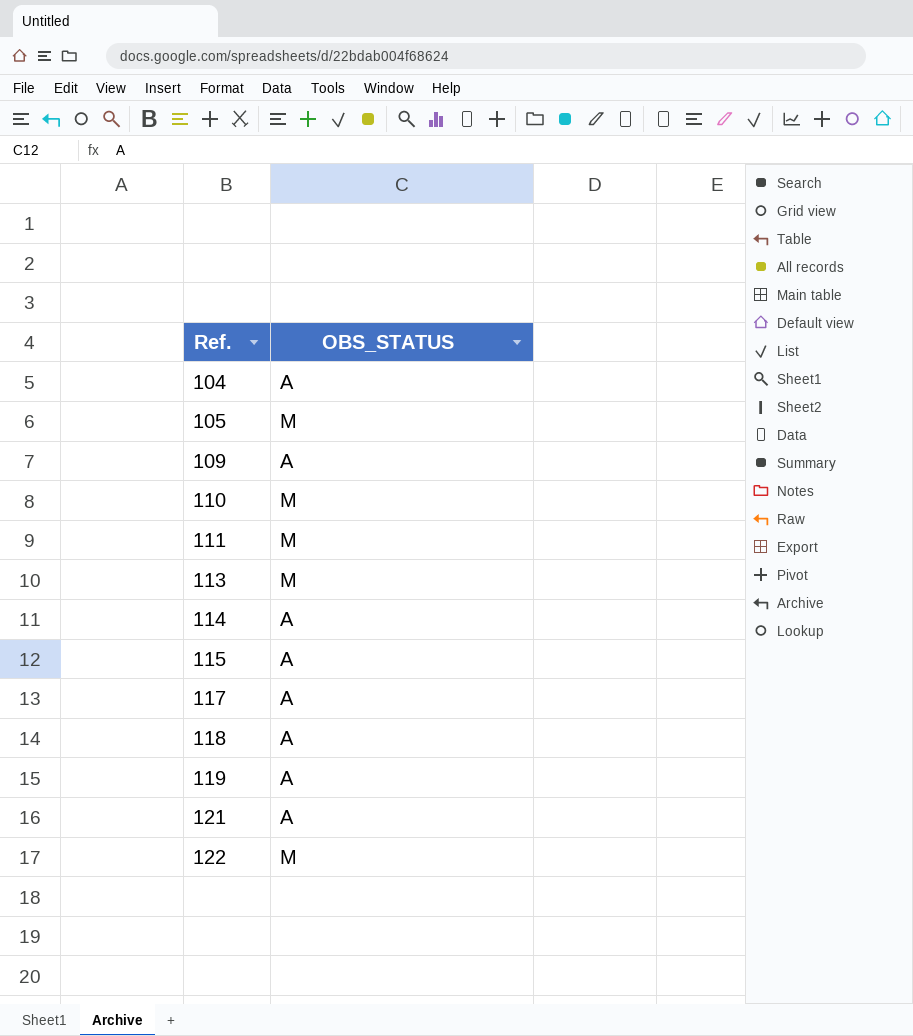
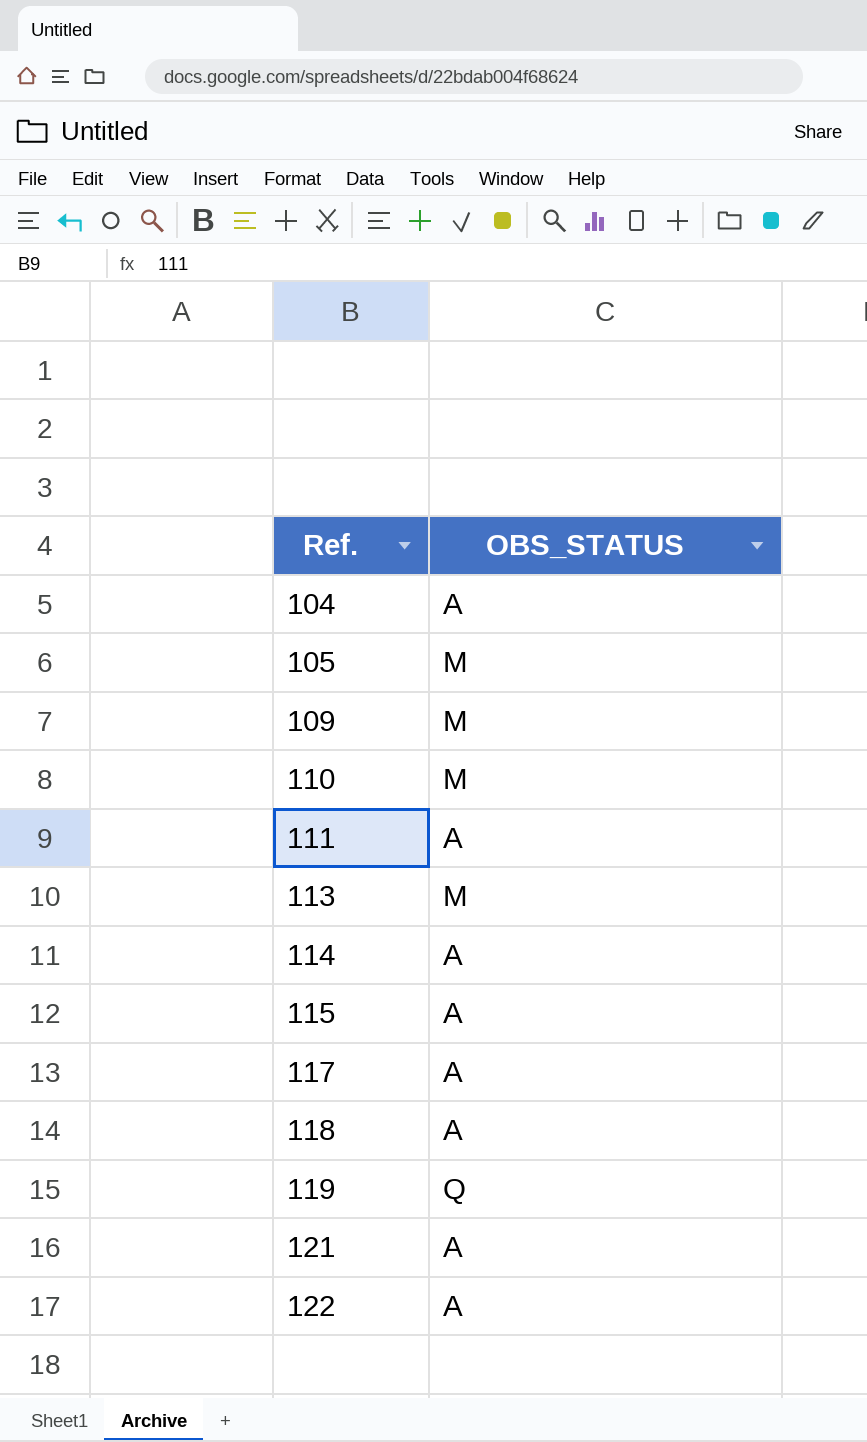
109 | OBS_STATUS: A -> M
111 | OBS_STATUS: M -> A
119 | OBS_STATUS: A -> Q
122 | OBS_STATUS: M -> A

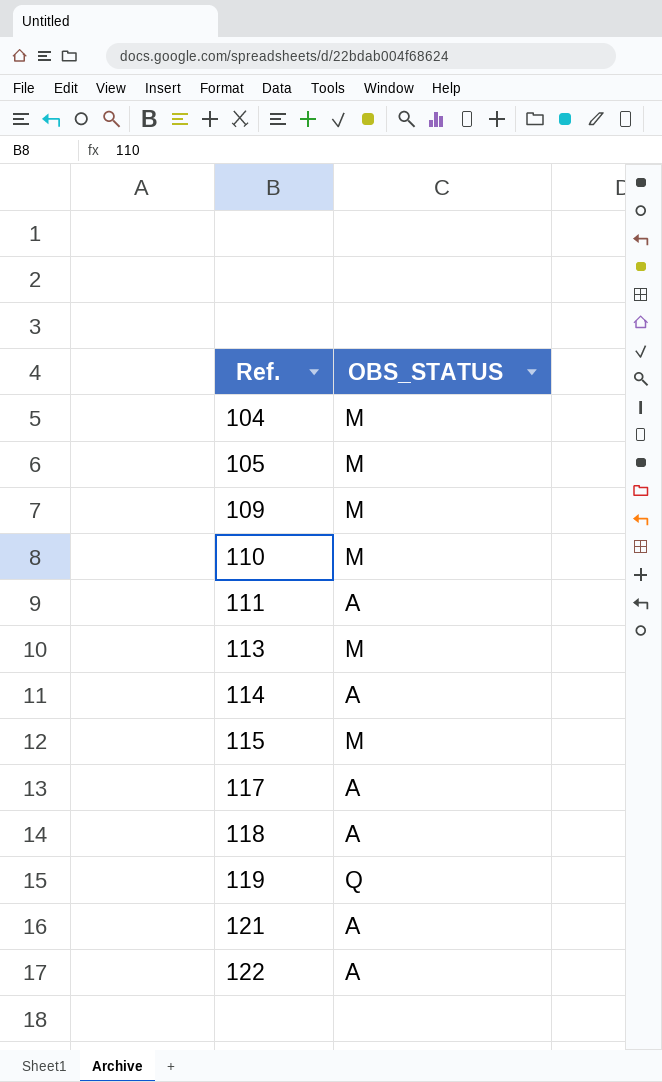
104 | OBS_STATUS: A -> M
115 | OBS_STATUS: A -> M

